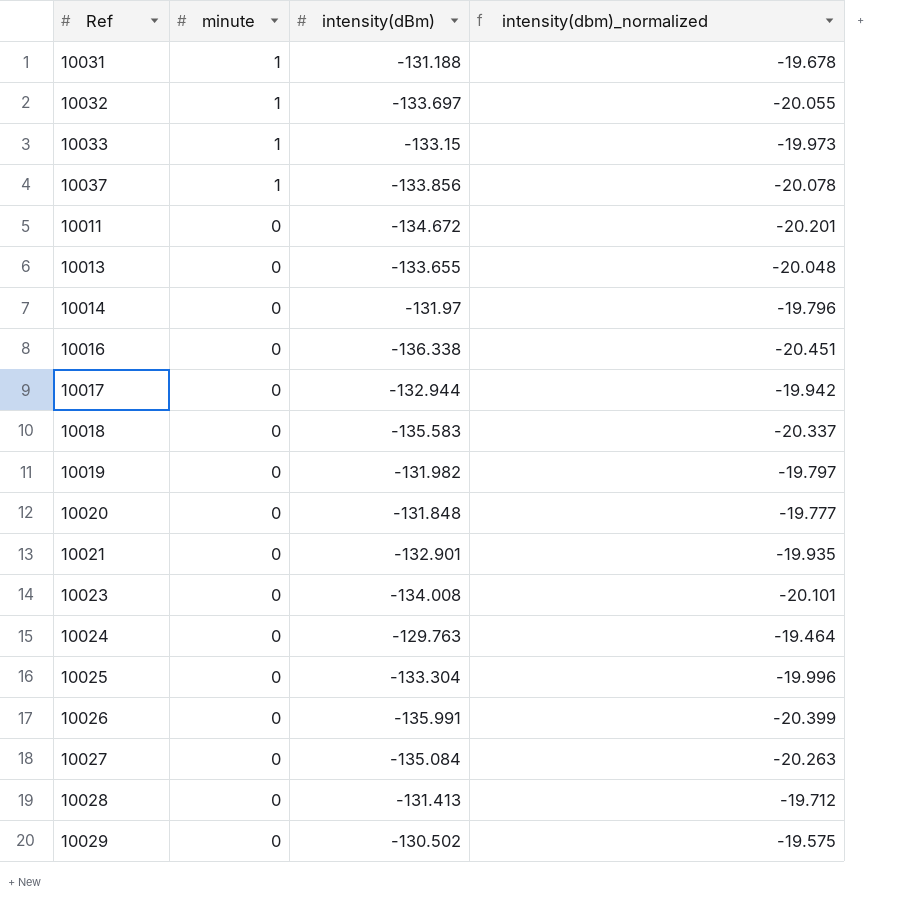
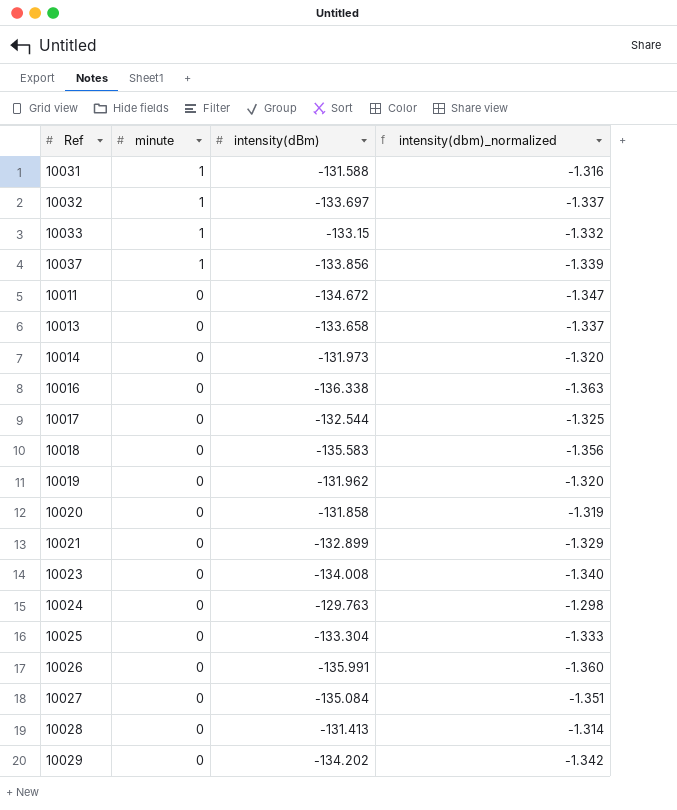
column intensity(dbm)_normalized | formula: [intensity(dBm)] * 0.15 -> [intensity(dBm)] * 0.01
10031 | intensity(dBm): -131.188 -> -131.588
10013 | intensity(dBm): -133.655 -> -133.658
10014 | intensity(dBm): -131.97 -> -131.973
10017 | intensity(dBm): -132.944 -> -132.544
10019 | intensity(dBm): -131.982 -> -131.962
10020 | intensity(dBm): -131.848 -> -131.858
10021 | intensity(dBm): -132.901 -> -132.899
10029 | intensity(dBm): -130.502 -> -134.202

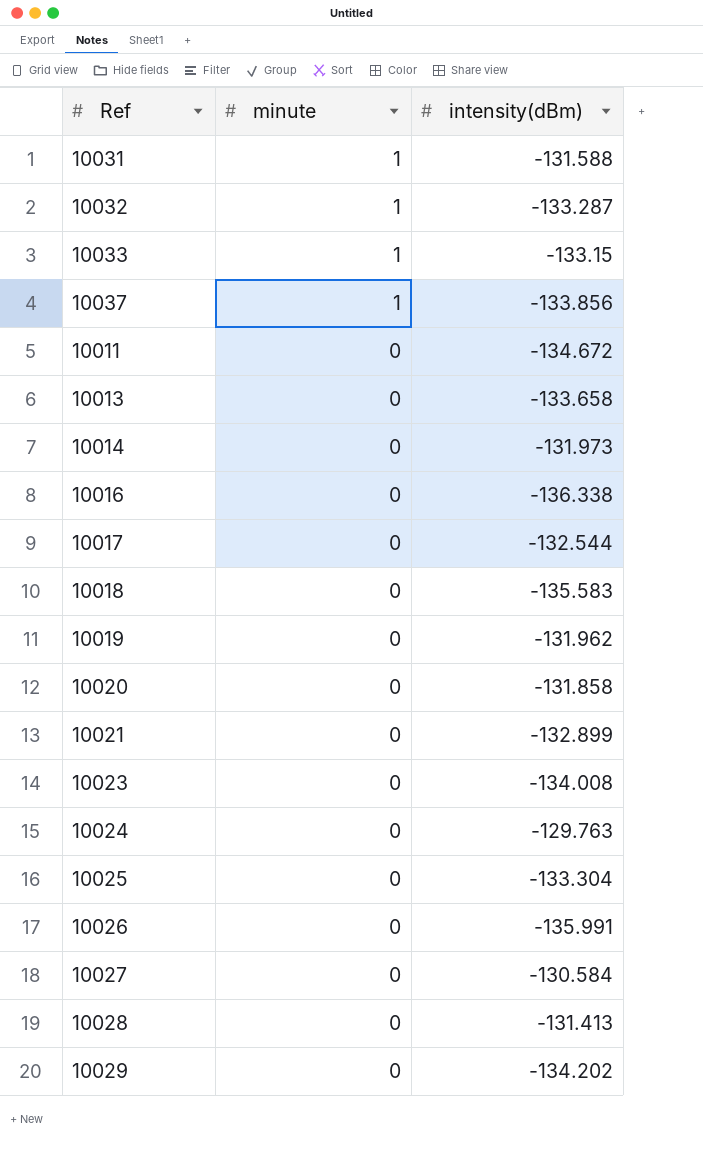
column intensity(dbm)_normalized | formula: [intensity(dBm)] * 0.01 -> none
10032 | intensity(dBm): -133.697 -> -133.287
10027 | intensity(dBm): -135.084 -> -130.584

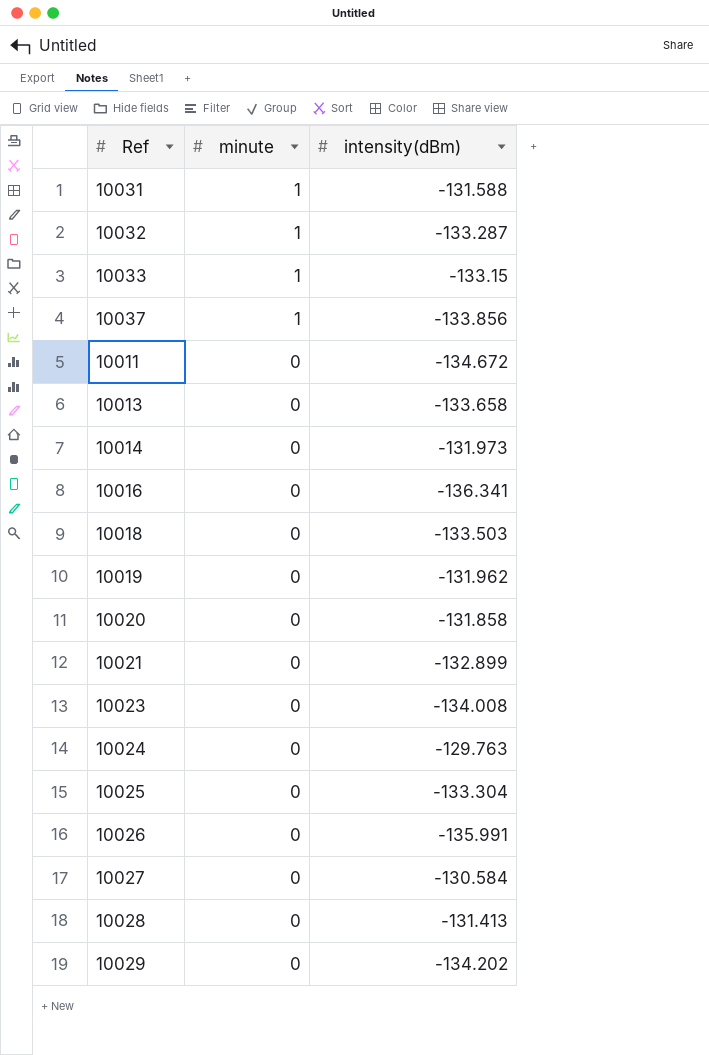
row 10017: 0 | -132.544 -> none
10016 | intensity(dBm): -136.338 -> -136.341
10018 | intensity(dBm): -135.583 -> -133.503

